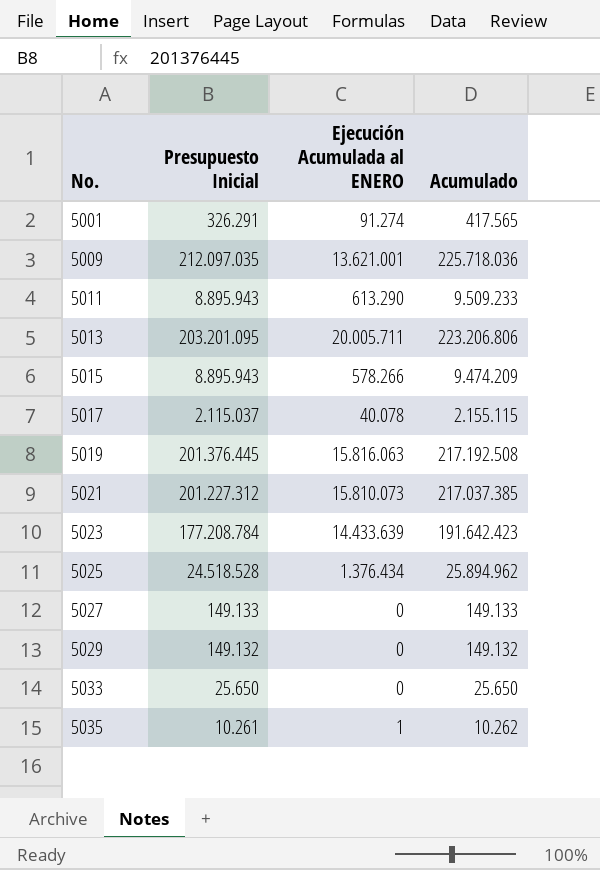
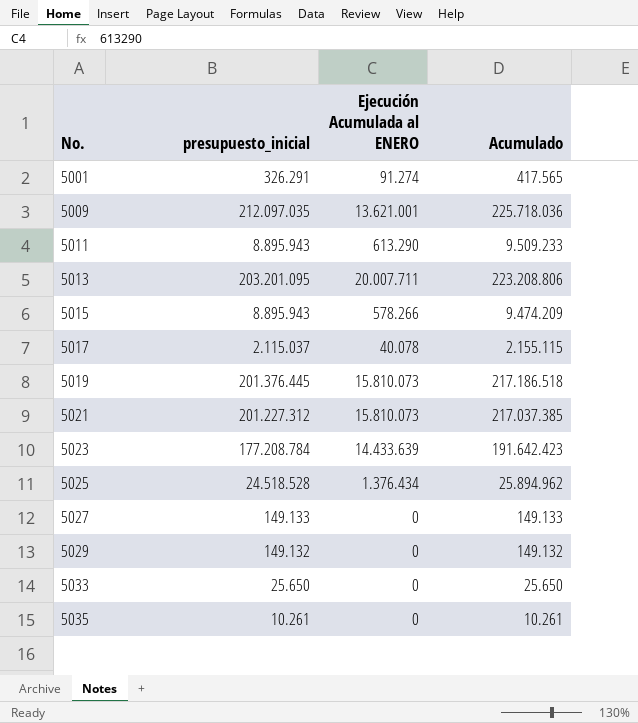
column name: Presupuesto Inicial -> presupuesto_inicial
5013 | Ejecución Acumulada al ENERO: 20.005.711 -> 20.007.711
5013 | Acumulado: 223.206.806 -> 223.208.806
5019 | Ejecución Acumulada al ENERO: 15.816.063 -> 15.810.073
5019 | Acumulado: 217.192.508 -> 217.186.518
5035 | Ejecución Acumulada al ENERO: 1 -> 0
5035 | Acumulado: 10.262 -> 10.261

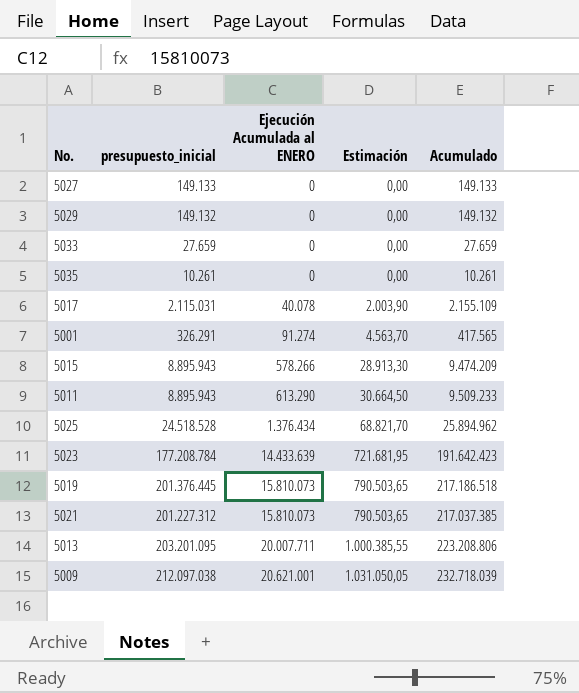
row order: No. ascending -> Ejecución Acumulada al ENERO ascending
column Estimación | formula: none -> [Ejecución Acumulada al ENERO] * 0,05
5033 | presupuesto_inicial: 25.650 -> 27.659
5033 | Acumulado: 25.650 -> 27.659
5017 | presupuesto_inicial: 2.115.037 -> 2.115.031
5017 | Acumulado: 2.155.115 -> 2.155.109
5009 | presupuesto_inicial: 212.097.035 -> 212.097.038
5009 | Ejecución Acumulada al ENERO: 13.621.001 -> 20.621.001
5009 | Acumulado: 225.718.036 -> 232.718.039

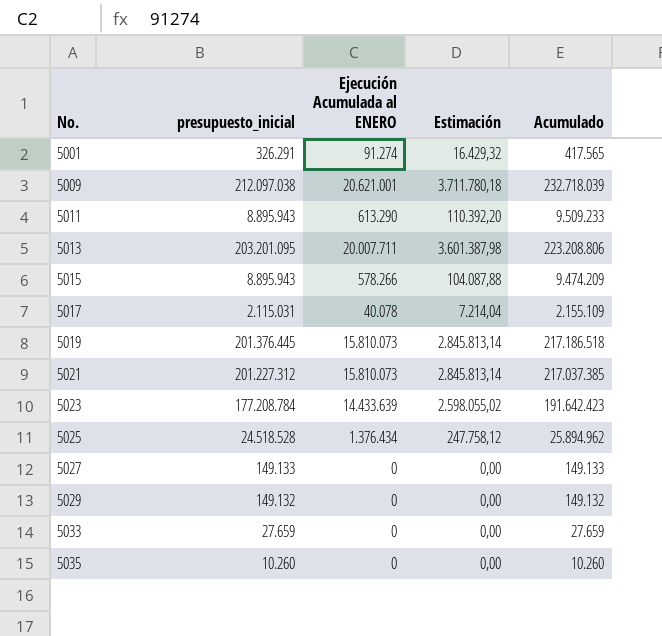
row order: Ejecución Acumulada al ENERO ascending -> No. ascending
column Estimación | formula: [Ejecución Acumulada al ENERO] * 0,05 -> [Ejecución Acumulada al ENERO] * 0,18
5035 | presupuesto_inicial: 10.261 -> 10.260
5035 | Acumulado: 10.261 -> 10.260

